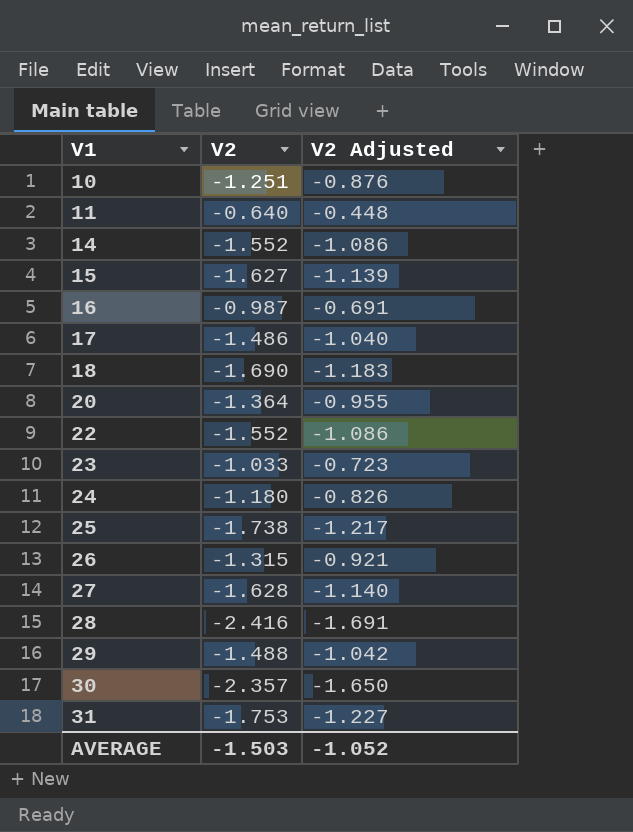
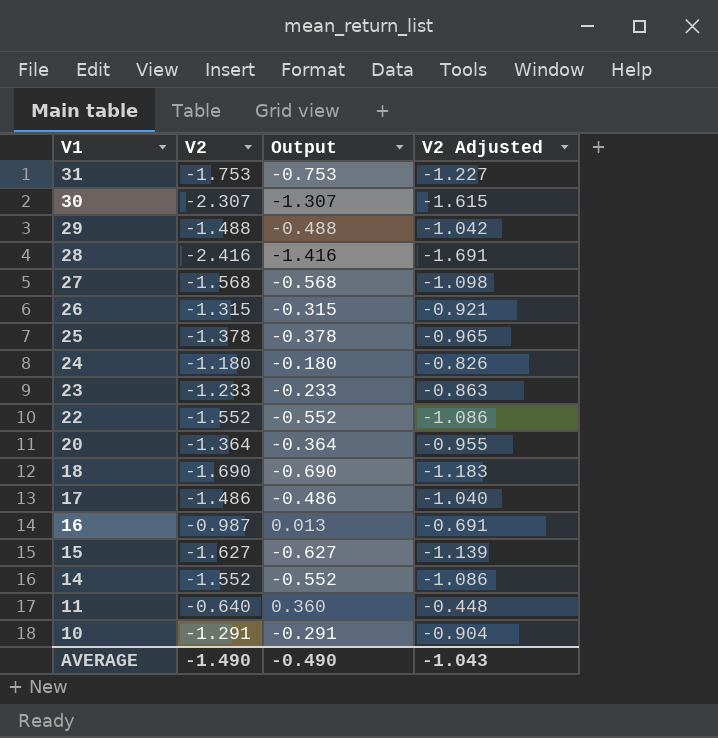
row order: V1 ascending -> V1 descending
column Output | formula: none -> [V2] + 1
30 | V2: -2.357 -> -2.307
30 | V2 Adjusted: -1.650 -> -1.615
27 | V2: -1.628 -> -1.568
27 | V2 Adjusted: -1.140 -> -1.098
25 | V2: -1.738 -> -1.378
25 | V2 Adjusted: -1.217 -> -0.965
23 | V2: -1.033 -> -1.233
23 | V2 Adjusted: -0.723 -> -0.863
10 | V2: -1.251 -> -1.291
10 | V2 Adjusted: -0.876 -> -0.904
AVERAGE | V2: -1.503 -> -1.490
AVERAGE | V2 Adjusted: -1.052 -> -1.043

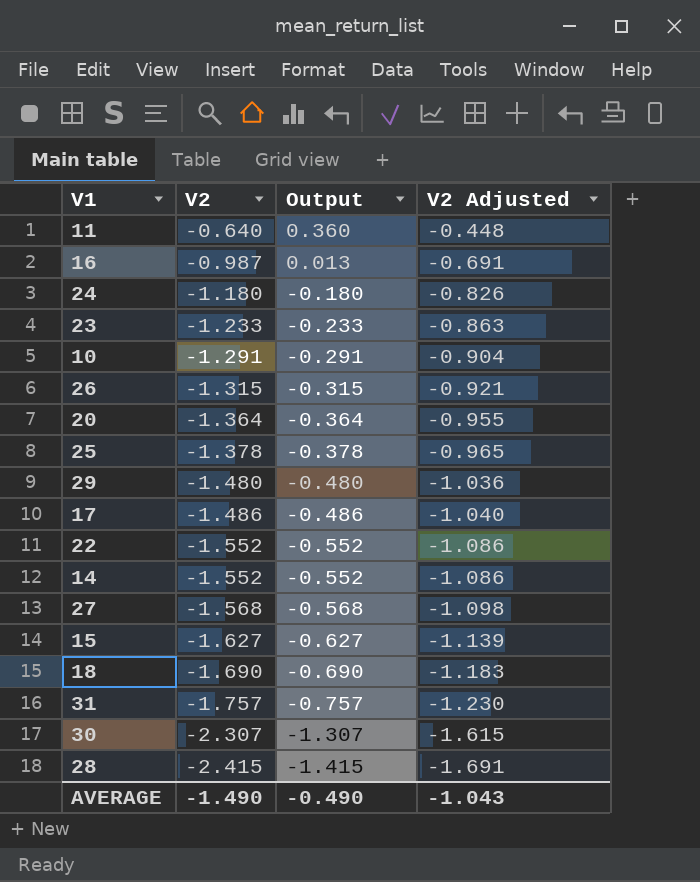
row order: V1 descending -> V2 descending
29 | V2: -1.488 -> -1.480
29 | Output: -0.488 -> -0.480
29 | V2 Adjusted: -1.042 -> -1.036
31 | V2: -1.753 -> -1.757
31 | Output: -0.753 -> -0.757
31 | V2 Adjusted: -1.227 -> -1.230
28 | V2: -2.416 -> -2.415
28 | Output: -1.416 -> -1.415

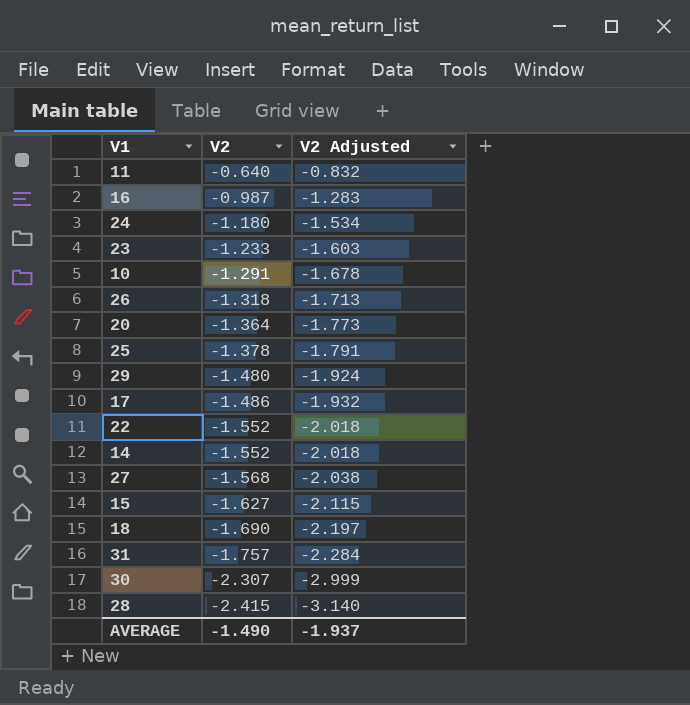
column Output | formula: [V2] + 1 -> none
column V2 Adjusted | formula: [V2] * 0.7 -> [V2] * 1.3
26 | V2: -1.315 -> -1.318
AVERAGE | V2 Adjusted: -1.043 -> -1.937

